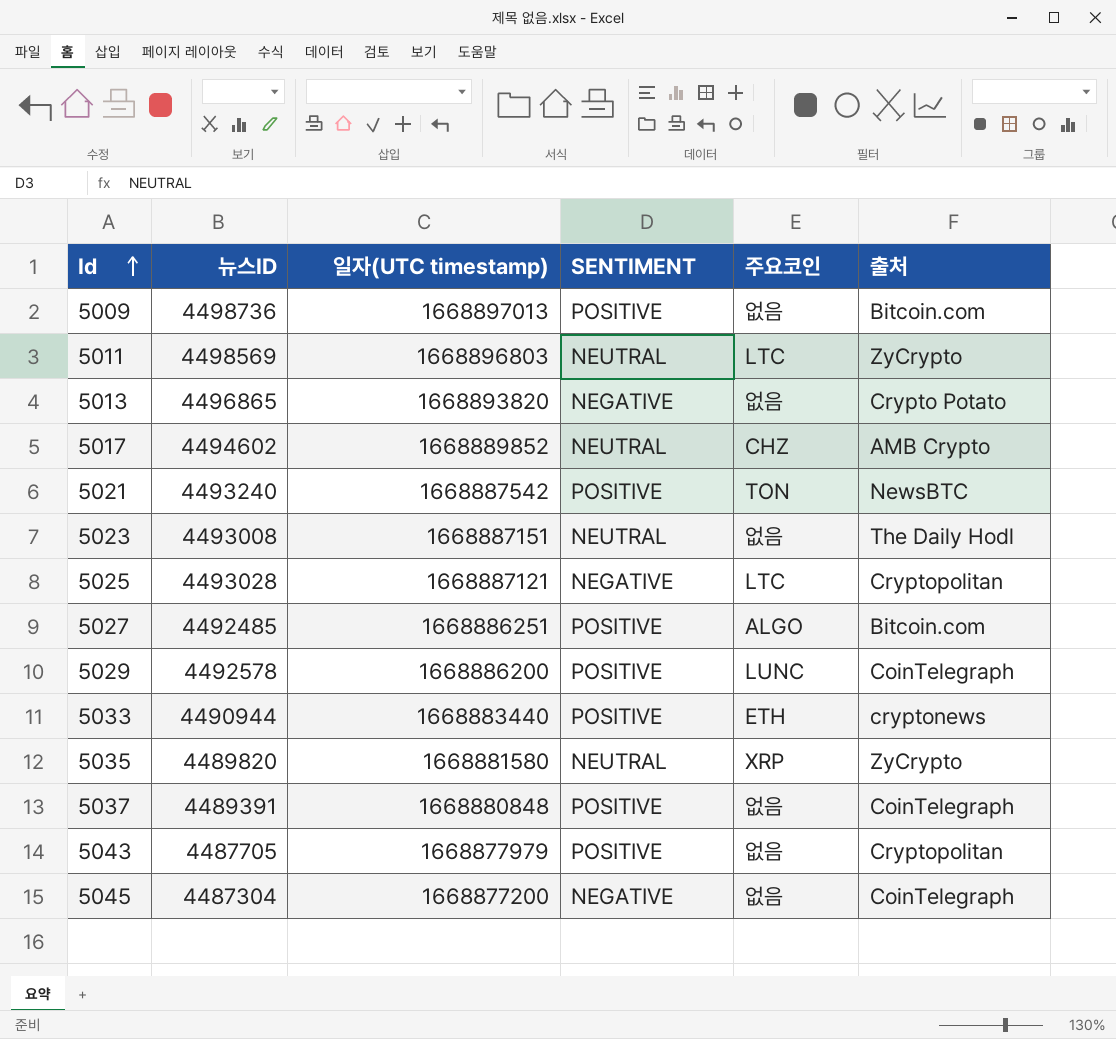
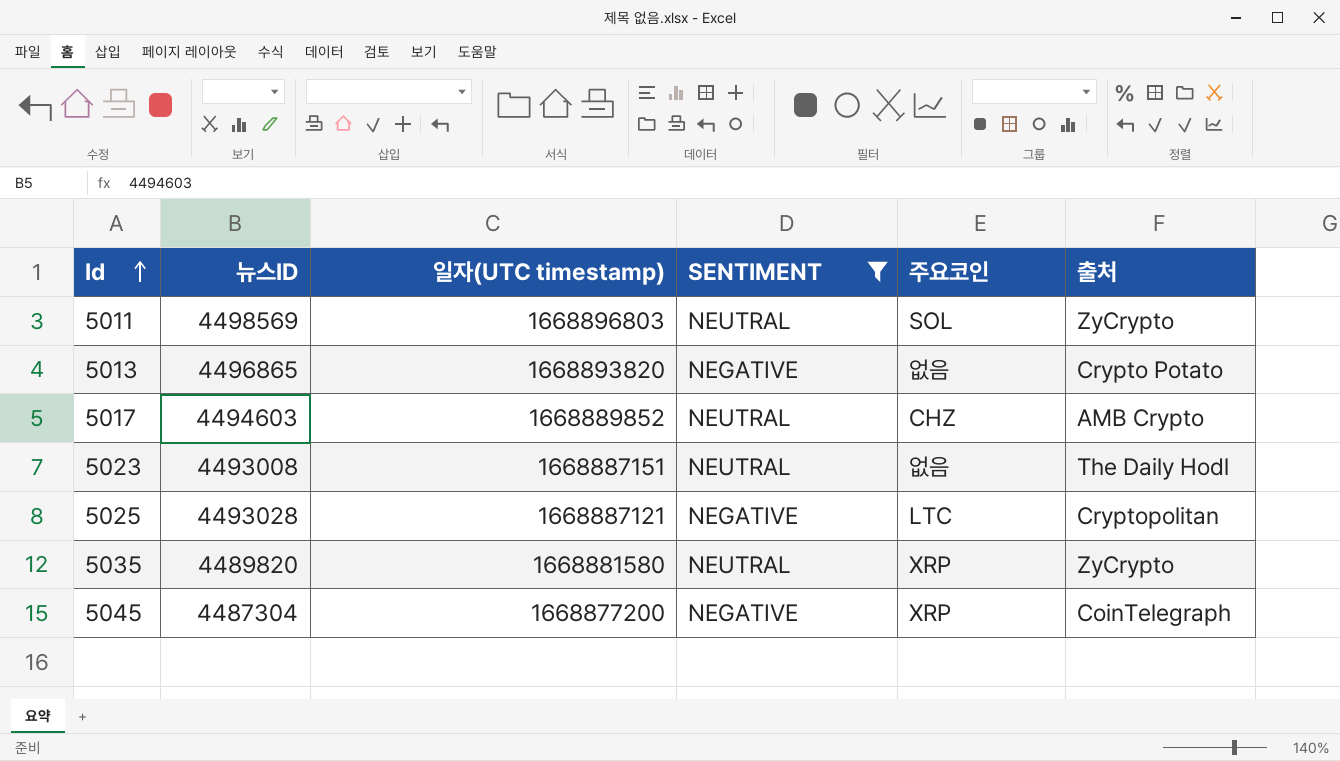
filter: none -> SENTIMENT != POSITIVE
5011 | 주요코인: LTC -> SOL
5017 | 뉴스ID: 4494602 -> 4494603
5045 | 주요코인: 없음 -> XRP

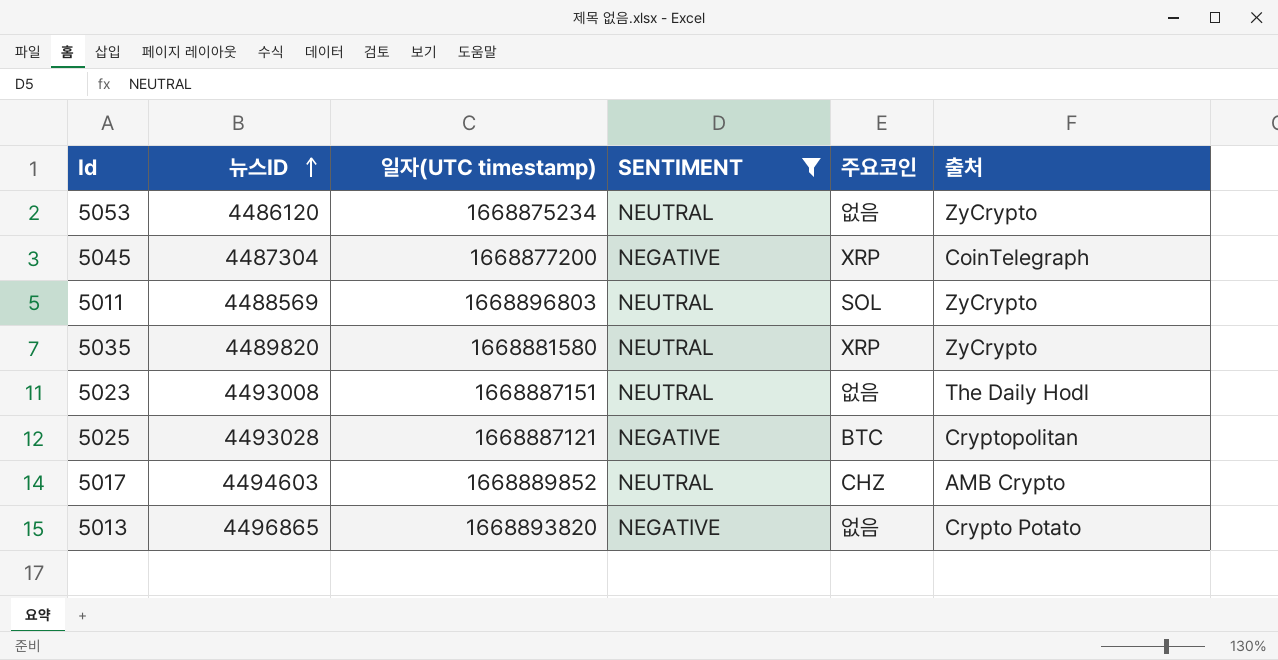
row order: Id ascending -> 뉴스ID ascending
row 5053: none -> 4486120 | 1668875234 | NEUTRAL | 없음 | ZyCrypto
5011 | 뉴스ID: 4498569 -> 4488569
5025 | 주요코인: LTC -> BTC

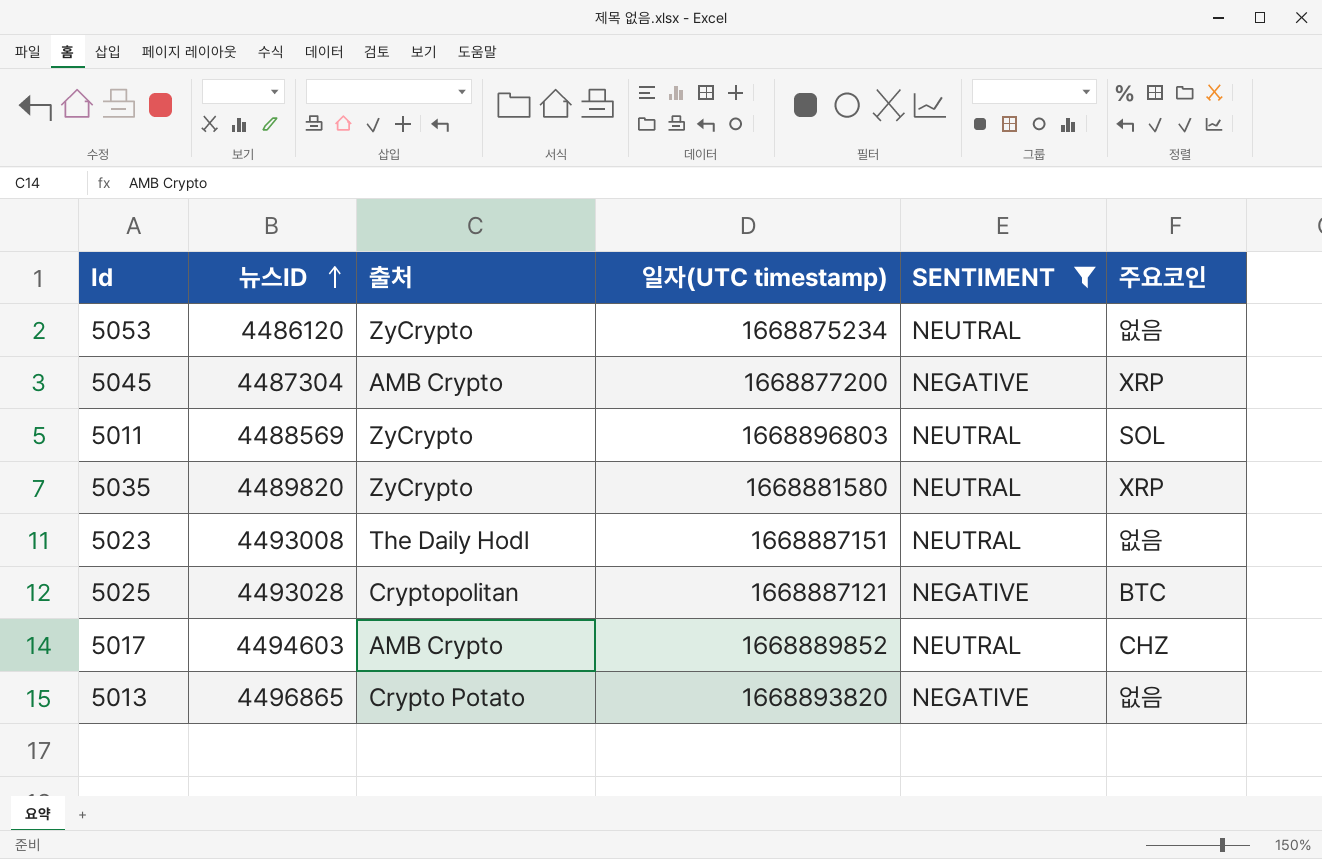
column 출처 | position: 6 -> 3
5045 | 출처: CoinTelegraph -> AMB Crypto

